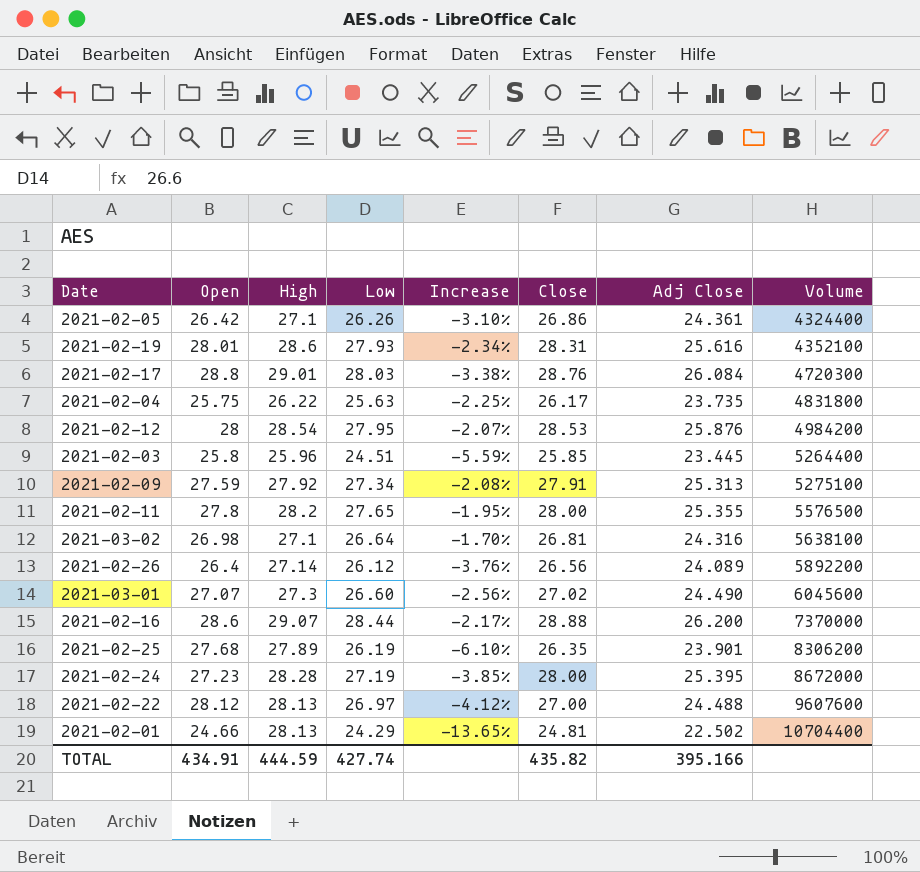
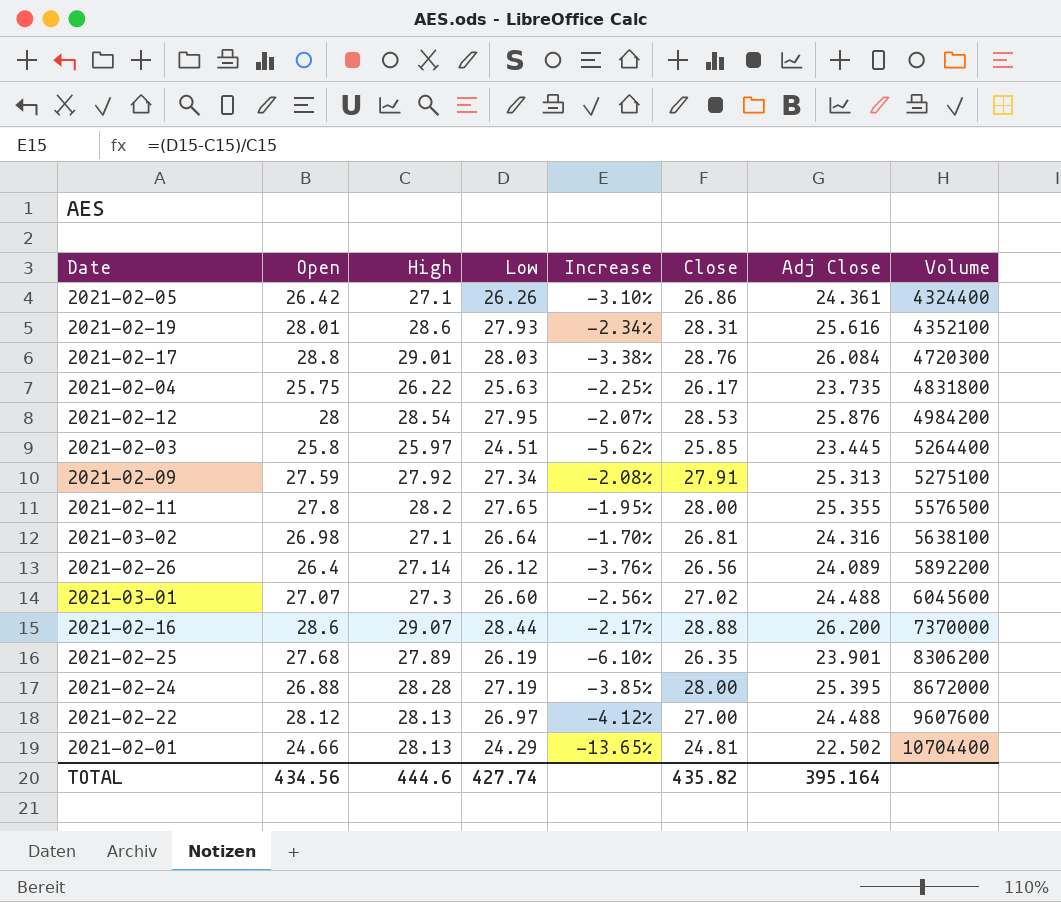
2021-02-03 | High: 25.96 -> 25.97
2021-02-03 | Increase: -5.59% -> -5.62%
2021-03-01 | Adj Close: 24.490 -> 24.488
2021-02-24 | Open: 27.23 -> 26.88
TOTAL | Open: 434.91 -> 434.56
TOTAL | High: 444.59 -> 444.6
TOTAL | Adj Close: 395.166 -> 395.164

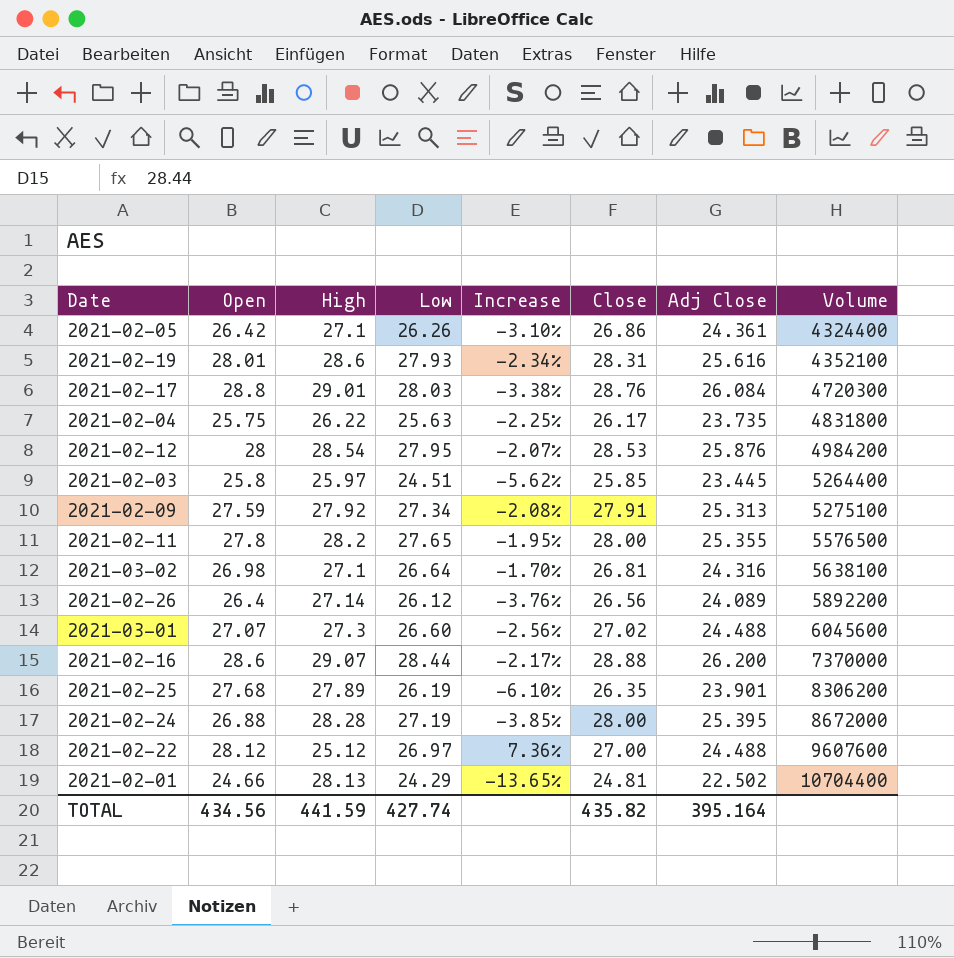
2021-02-22 | High: 28.13 -> 25.12
2021-02-22 | Increase: -4.12% -> 7.36%
TOTAL | High: 444.6 -> 441.59

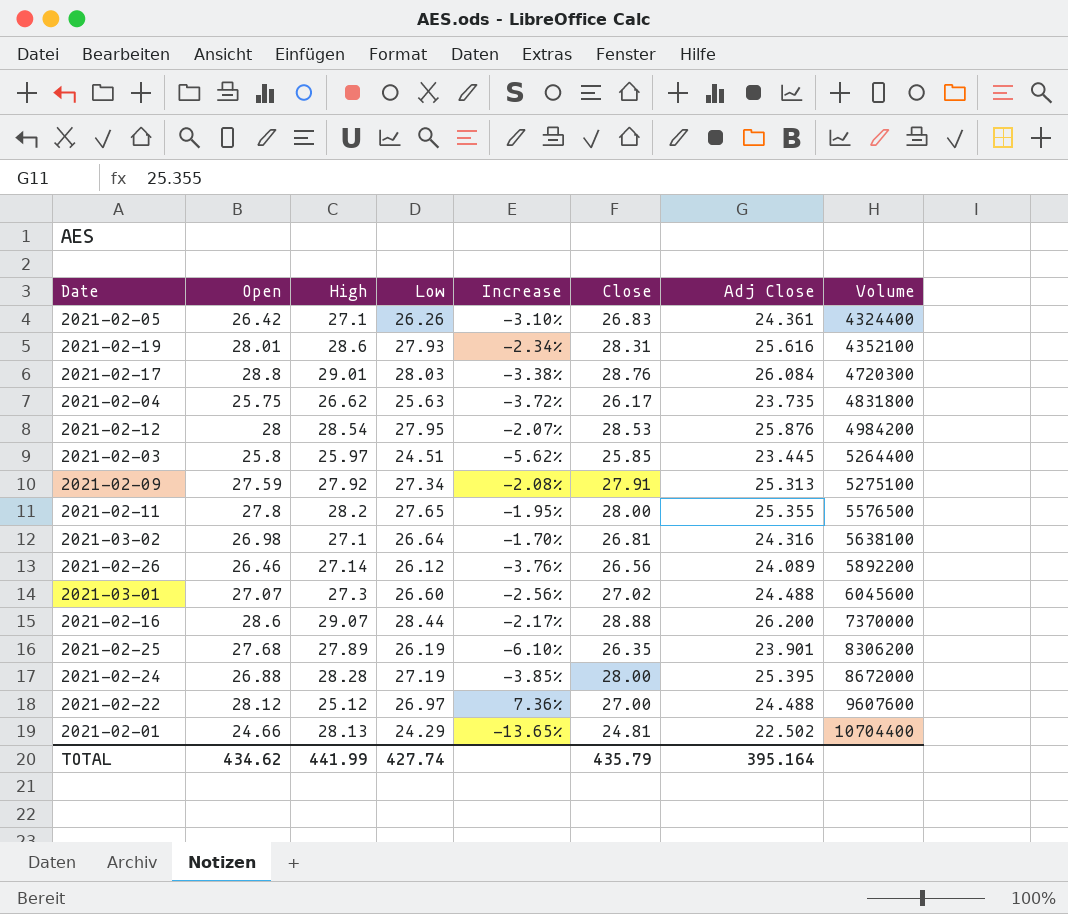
2021-02-05 | Close: 26.86 -> 26.83
2021-02-04 | High: 26.22 -> 26.62
2021-02-04 | Increase: -2.25% -> -3.72%
2021-02-26 | Open: 26.4 -> 26.46
TOTAL | Open: 434.56 -> 434.62
TOTAL | High: 441.59 -> 441.99
TOTAL | Close: 435.82 -> 435.79

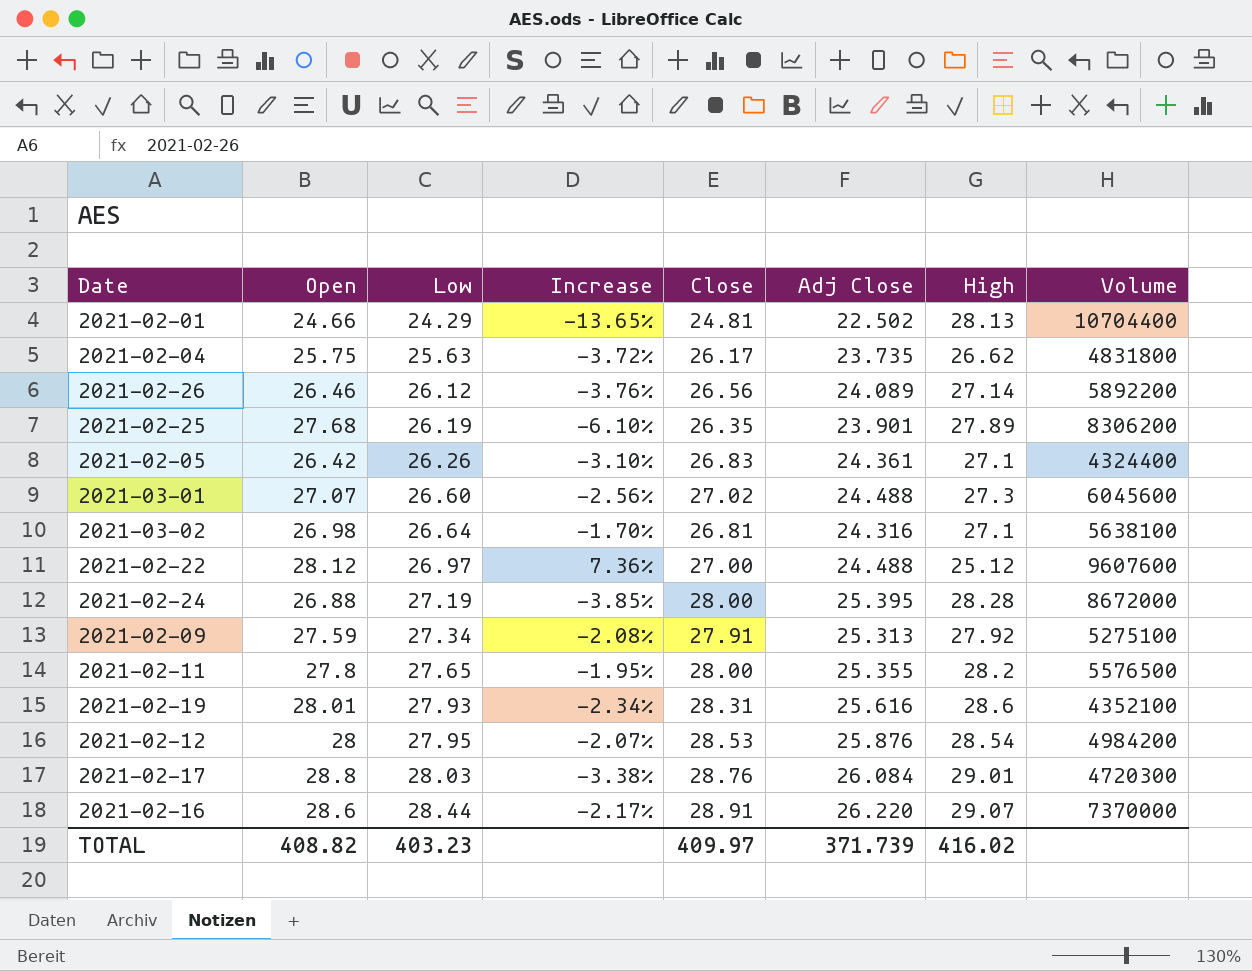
row order: Volume ascending -> Low ascending
column High | position: 3 -> 7
row 2021-02-03: 25.8 | 25.97 | 24.51 | -5.62% | 25.85 | 23.445 | 5264400 -> none
2021-02-16 | Close: 28.88 -> 28.91
2021-02-16 | Adj Close: 26.200 -> 26.220
TOTAL | Open: 434.62 -> 408.82
TOTAL | Low: 427.74 -> 403.23
TOTAL | Close: 435.79 -> 409.97
TOTAL | Adj Close: 395.164 -> 371.739
TOTAL | High: 441.99 -> 416.02

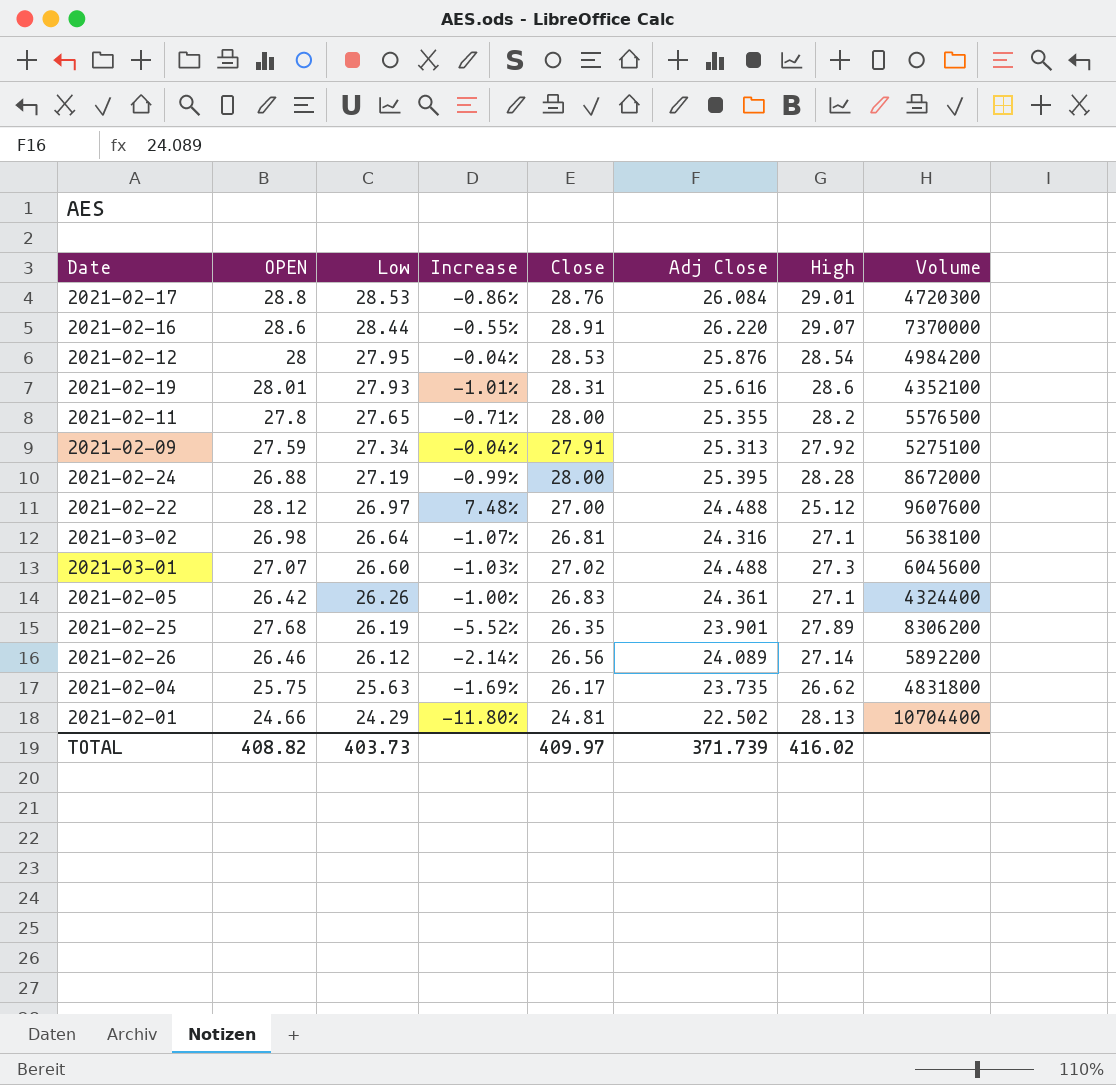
row order: Low ascending -> Low descending
column name: Open -> OPEN
column Increase | formula: ([Low] - [High]) / [High] -> ([Close] - [High]) / [High]
2021-02-17 | Low: 28.03 -> 28.53
TOTAL | Low: 403.23 -> 403.73

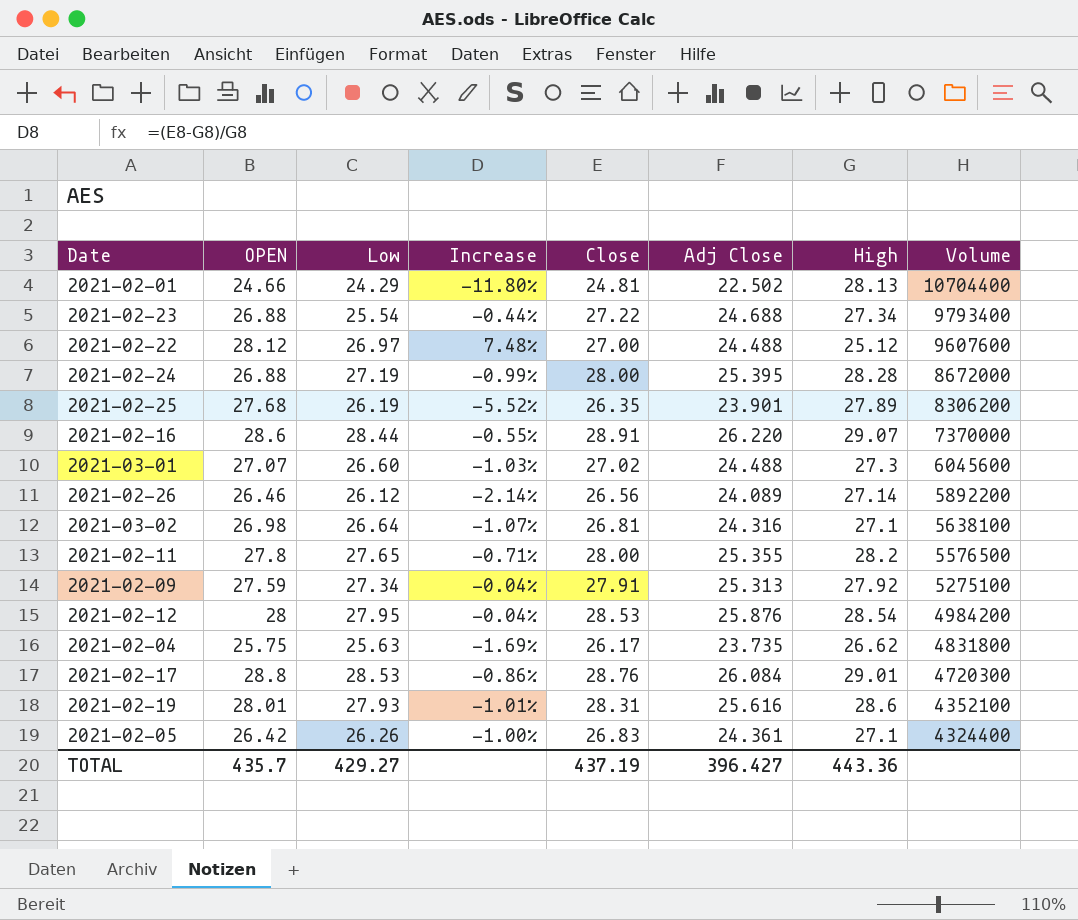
row order: Low descending -> Volume descending
row 2021-02-23: none -> 26.88 | 25.54 | -0.44% | 27.22 | 24.688 | 27.34 | 9793400
TOTAL | OPEN: 408.82 -> 435.7
TOTAL | Low: 403.73 -> 429.27
TOTAL | Close: 409.97 -> 437.19
TOTAL | Adj Close: 371.739 -> 396.427
TOTAL | High: 416.02 -> 443.36

